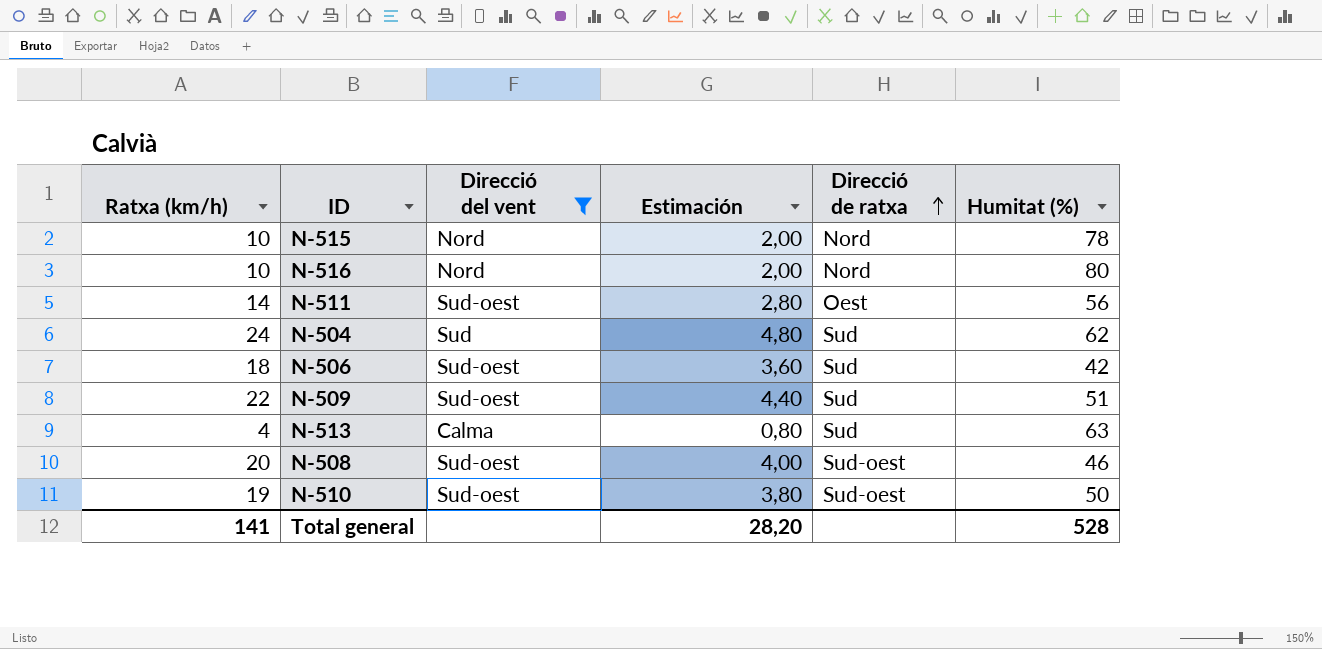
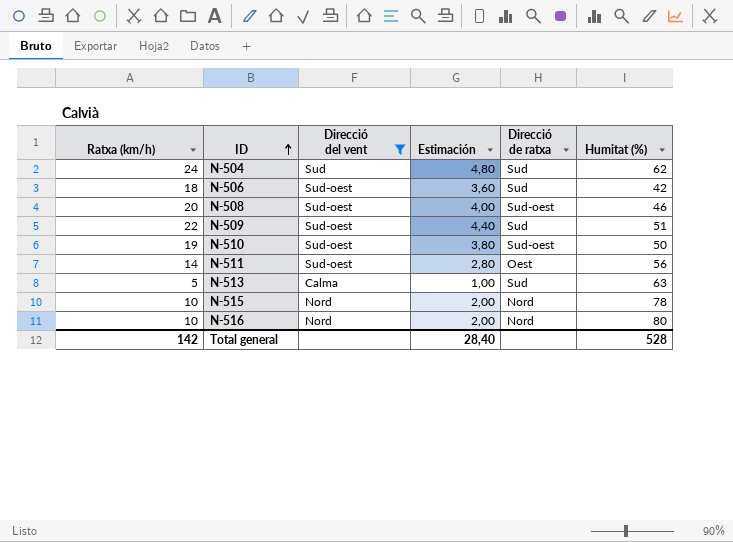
row order: Direcció de ratxa ascending -> ID ascending
N-513 | Ratxa (km/h): 4 -> 5
N-513 | Estimación: 0,80 -> 1,00
Total general | Ratxa (km/h): 141 -> 142
Total general | Estimación: 28,20 -> 28,40

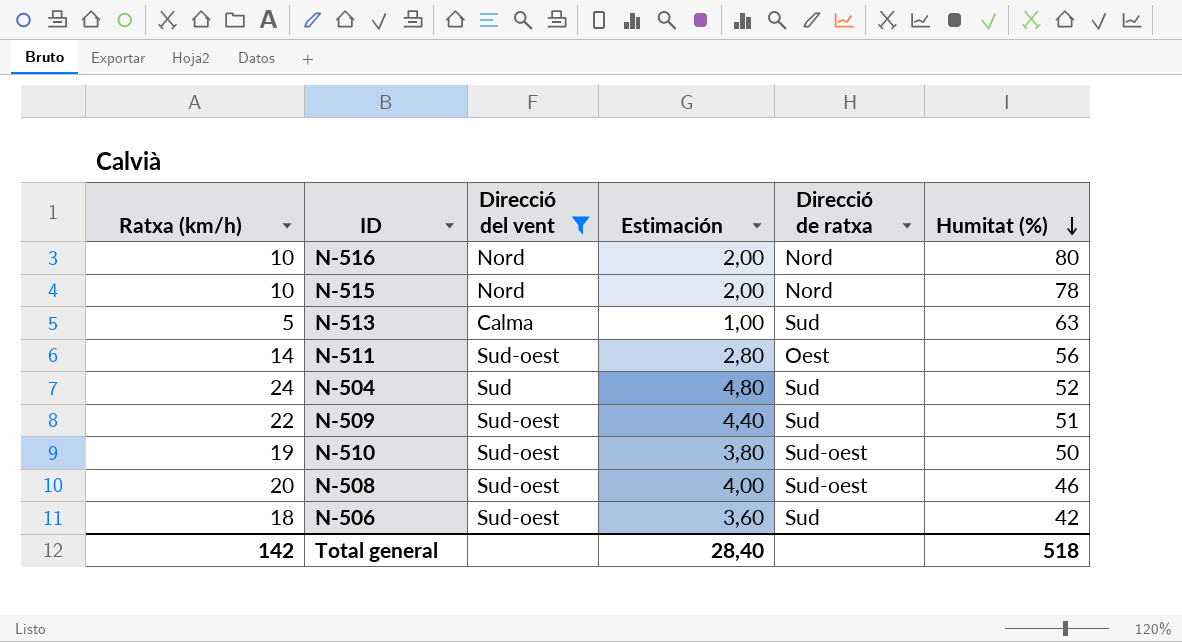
row order: ID ascending -> Humitat (%) descending
N-504 | Humitat (%): 62 -> 52
Total general | Humitat (%): 528 -> 518

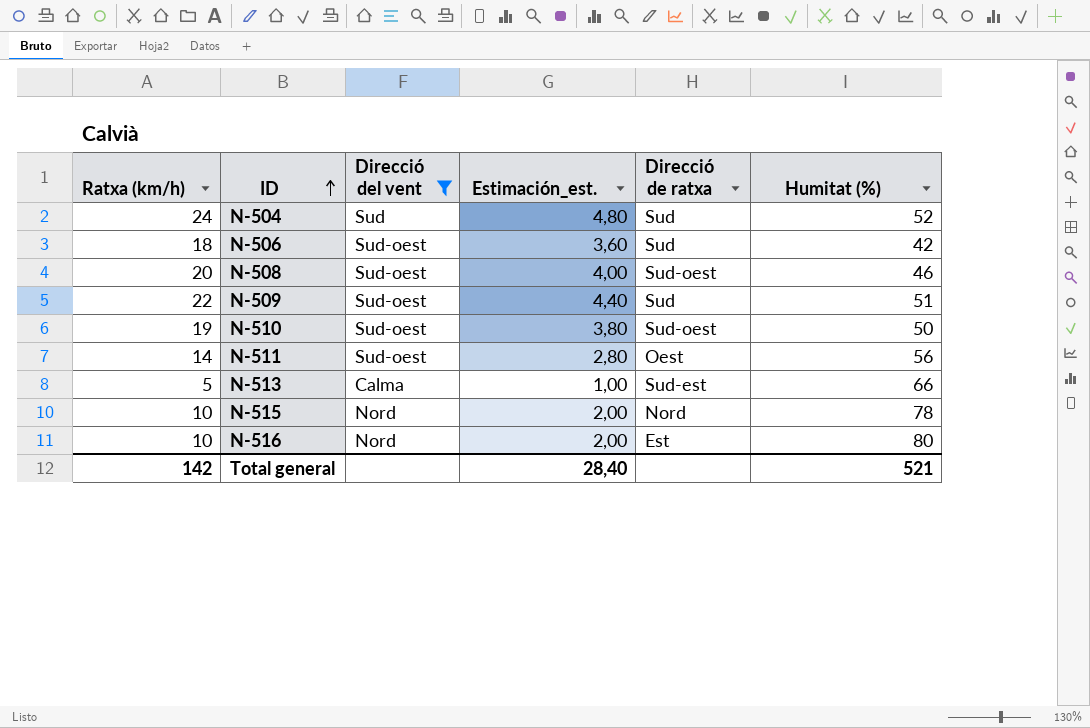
row order: Humitat (%) descending -> ID ascending
column name: Estimación -> Estimación_est.
N-513 | Direcció de ratxa: Sud -> Sud-est
N-513 | Humitat (%): 63 -> 66
N-516 | Direcció de ratxa: Nord -> Est
Total general | Humitat (%): 518 -> 521

